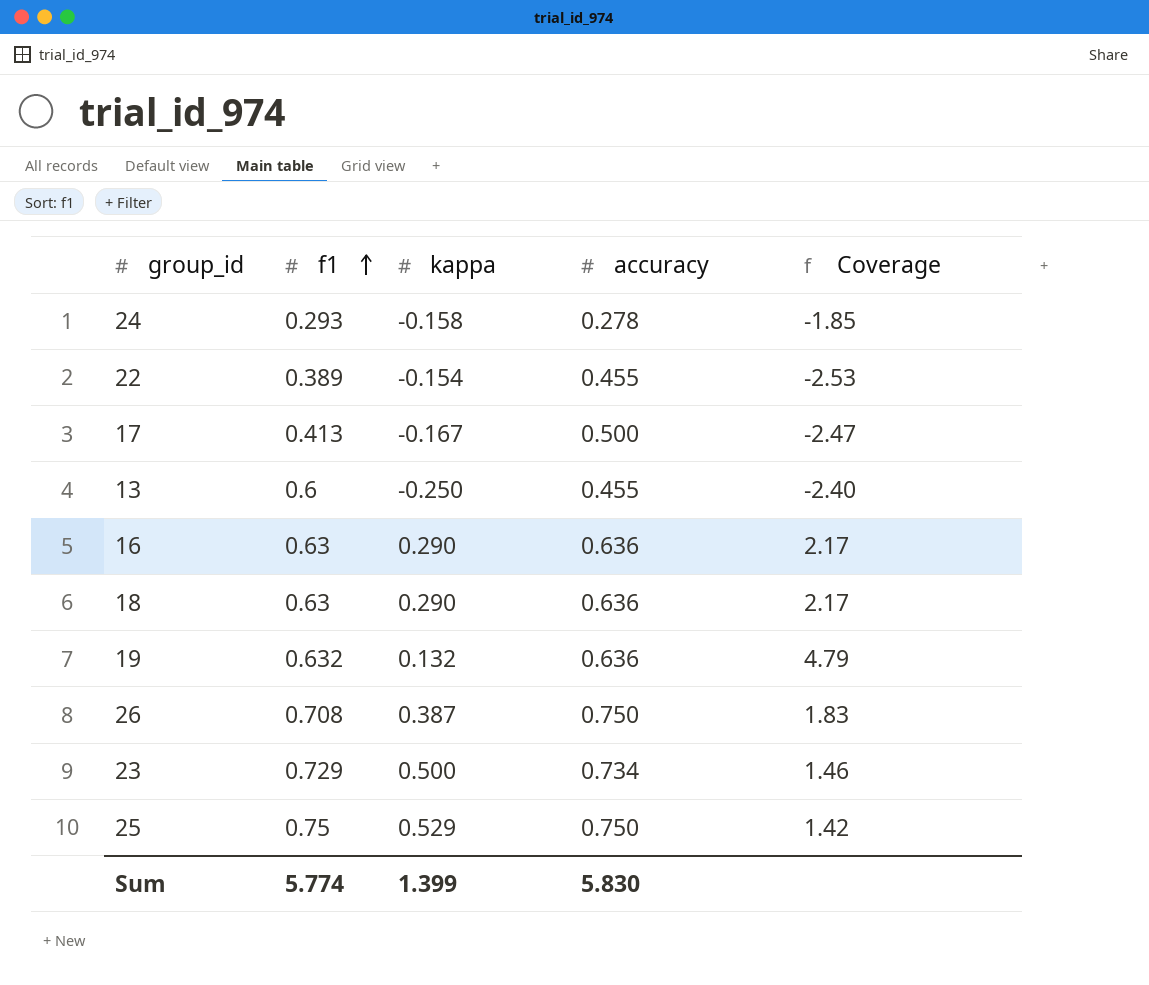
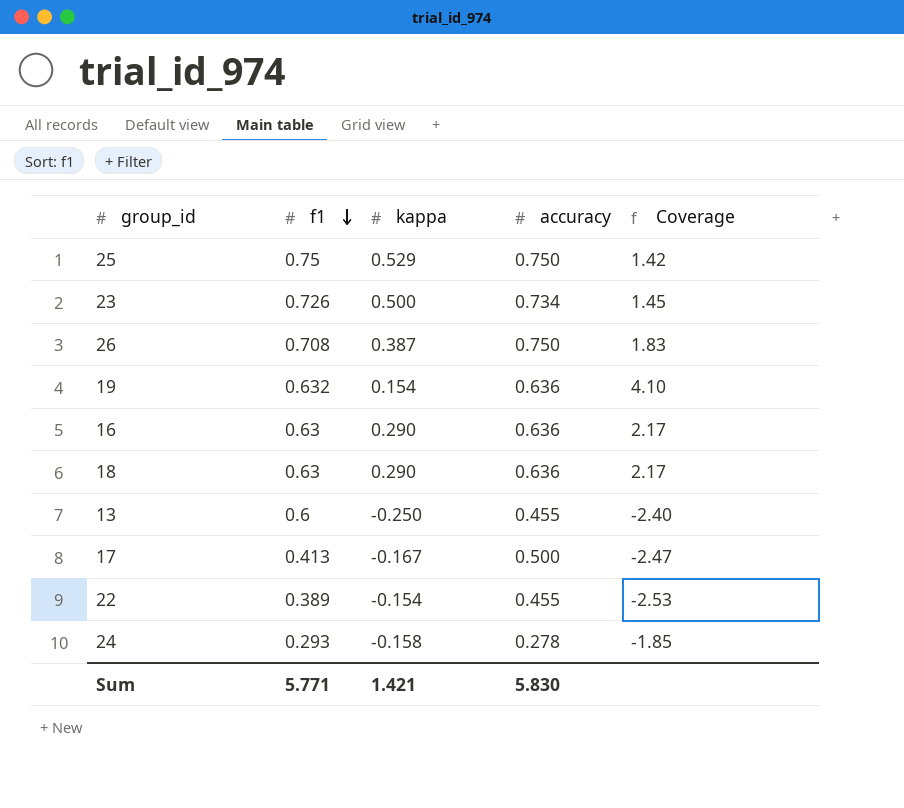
row order: f1 ascending -> f1 descending
23 | f1: 0.729 -> 0.726
23 | Coverage: 1.46 -> 1.45
19 | kappa: 0.132 -> 0.154
19 | Coverage: 4.79 -> 4.10
Sum | f1: 5.774 -> 5.771
Sum | kappa: 1.399 -> 1.421

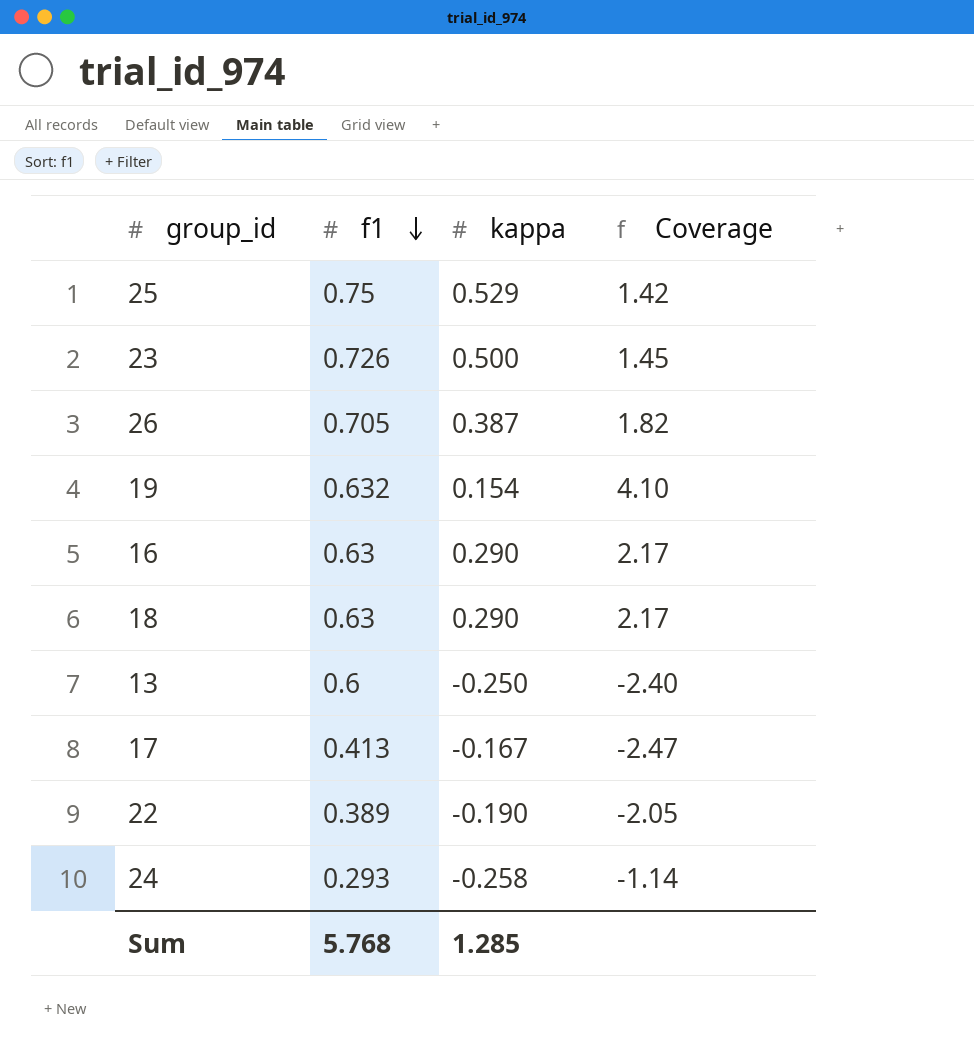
column accuracy | position: 4 -> none
26 | f1: 0.708 -> 0.705
26 | Coverage: 1.83 -> 1.82
22 | kappa: -0.154 -> -0.190
22 | Coverage: -2.53 -> -2.05
24 | kappa: -0.158 -> -0.258
24 | Coverage: -1.85 -> -1.14
Sum | f1: 5.771 -> 5.768
Sum | kappa: 1.421 -> 1.285

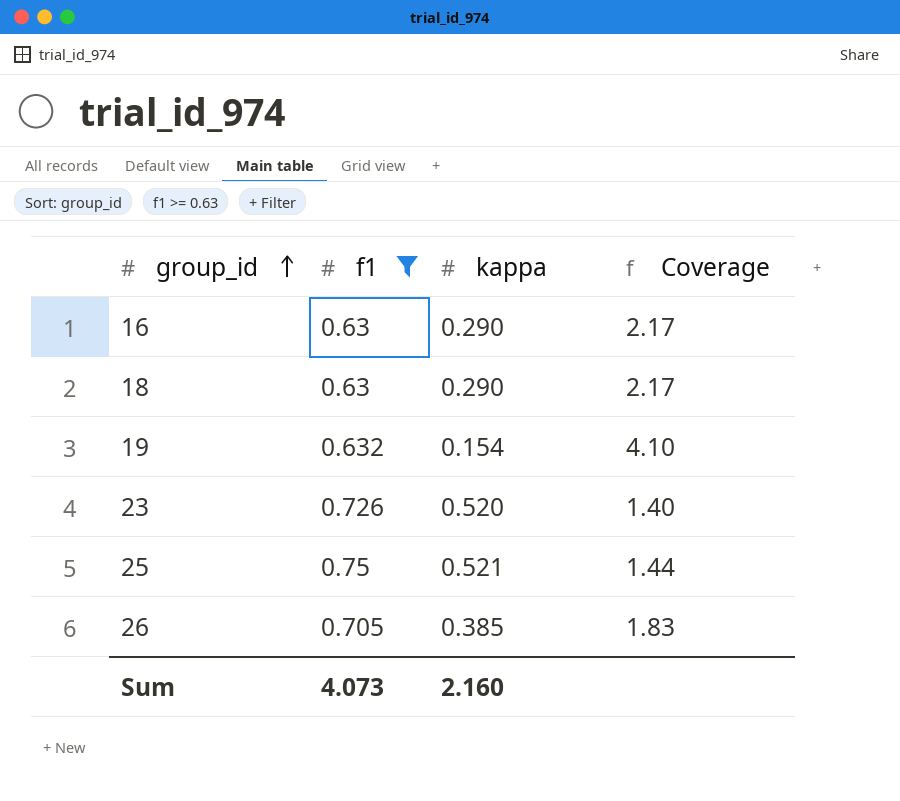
filter: none -> f1 >= 0.63
row order: f1 descending -> group_id ascending
23 | kappa: 0.500 -> 0.520
23 | Coverage: 1.45 -> 1.40
25 | kappa: 0.529 -> 0.521
25 | Coverage: 1.42 -> 1.44
26 | kappa: 0.387 -> 0.385
26 | Coverage: 1.82 -> 1.83
Sum | f1: 5.768 -> 4.073
Sum | kappa: 1.285 -> 2.160

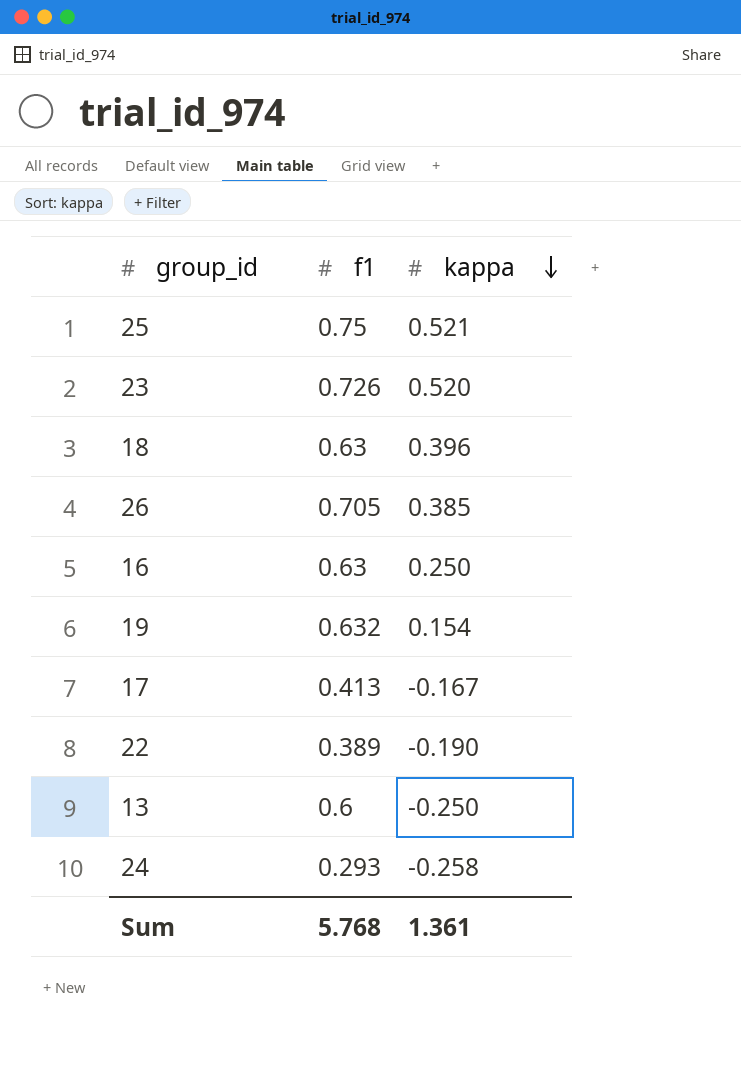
filter: f1 >= 0.63 -> none
row order: group_id ascending -> kappa descending
column Coverage | formula: [f1] / [kappa] -> none
18 | kappa: 0.290 -> 0.396
16 | kappa: 0.290 -> 0.250
Sum | f1: 4.073 -> 5.768
Sum | kappa: 2.160 -> 1.361

